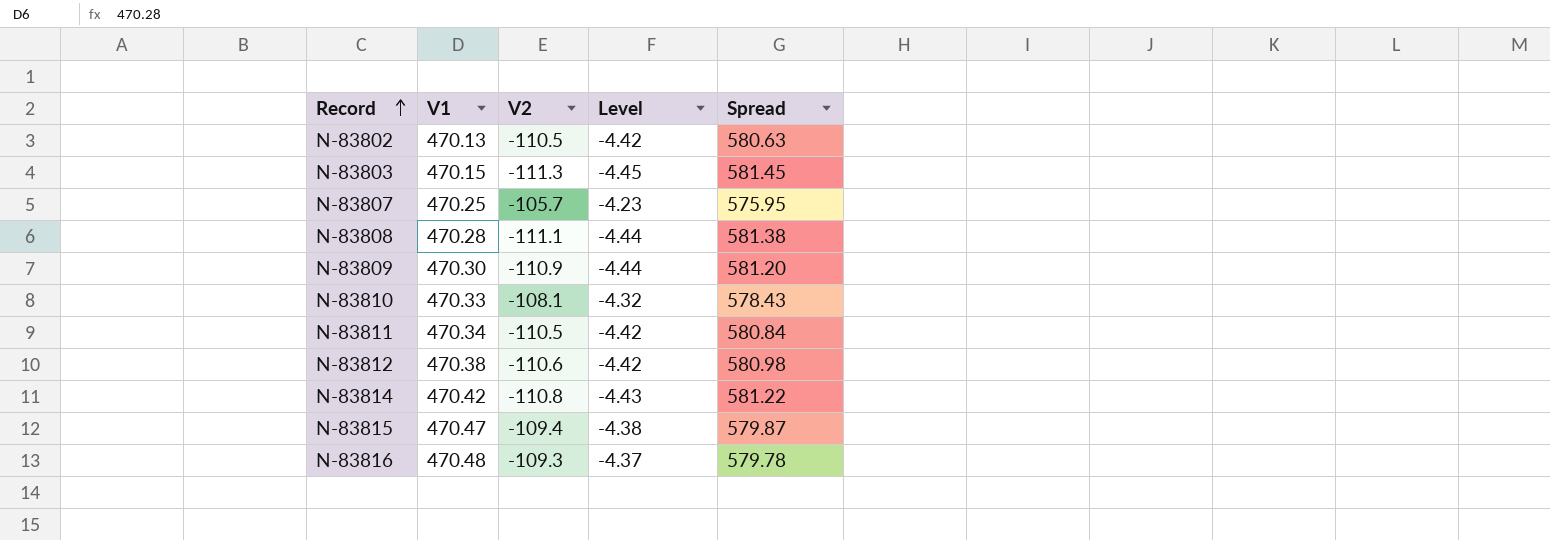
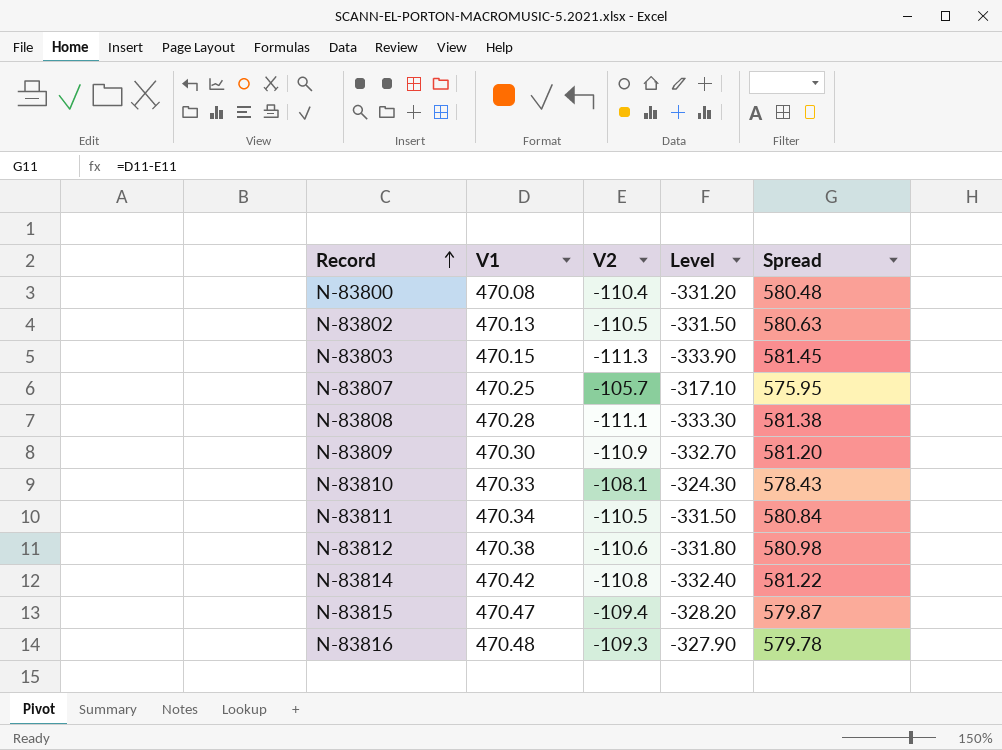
column Level | formula: [V2] * 0.04 -> [V2] * 3
row N-83800: none -> 470.08 | -110.4 | -331.20 | 580.48

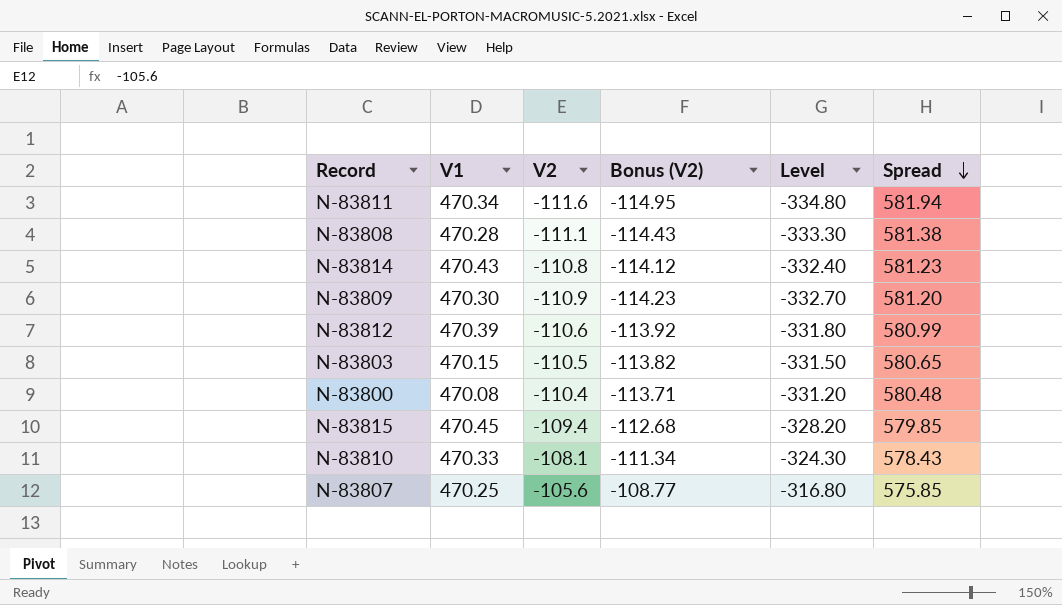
row order: Record ascending -> Spread descending
column Bonus (V2) | formula: none -> [V2] * 1.03
row N-83802: 470.13 | -110.5 | -331.50 | 580.63 -> none
row N-83816: 470.48 | -109.3 | -327.90 | 579.78 -> none
N-83811 | V2: -110.5 -> -111.6
N-83811 | Level: -331.50 -> -334.80
N-83811 | Spread: 580.84 -> 581.94
N-83814 | V1: 470.42 -> 470.43
N-83814 | Spread: 581.22 -> 581.23
N-83812 | V1: 470.38 -> 470.39
N-83812 | Spread: 580.98 -> 580.99
N-83803 | V2: -111.3 -> -110.5
N-83803 | Level: -333.90 -> -331.50
N-83803 | Spread: 581.45 -> 580.65
N-83815 | V1: 470.47 -> 470.45
N-83815 | Spread: 579.87 -> 579.85
N-83807 | V2: -105.7 -> -105.6
N-83807 | Level: -317.10 -> -316.80
N-83807 | Spread: 575.95 -> 575.85

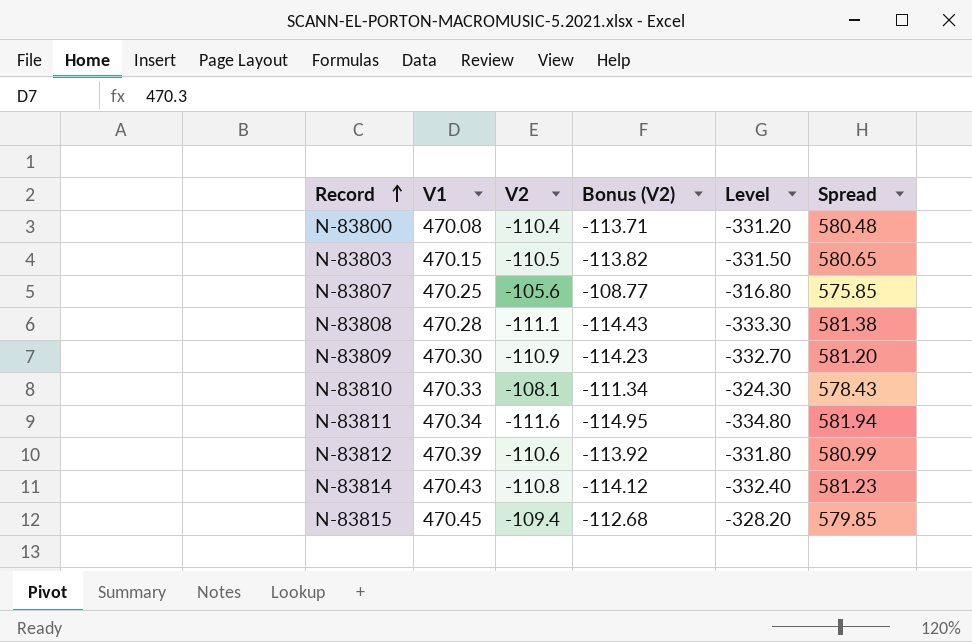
row order: Spread descending -> Record ascending

